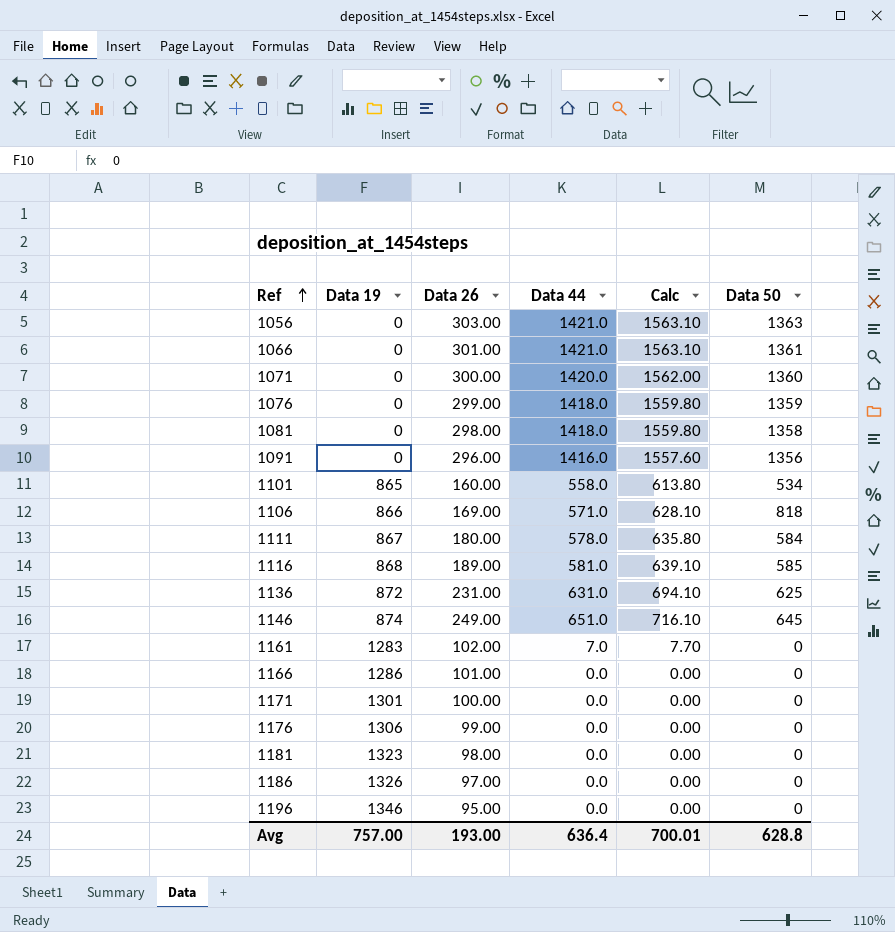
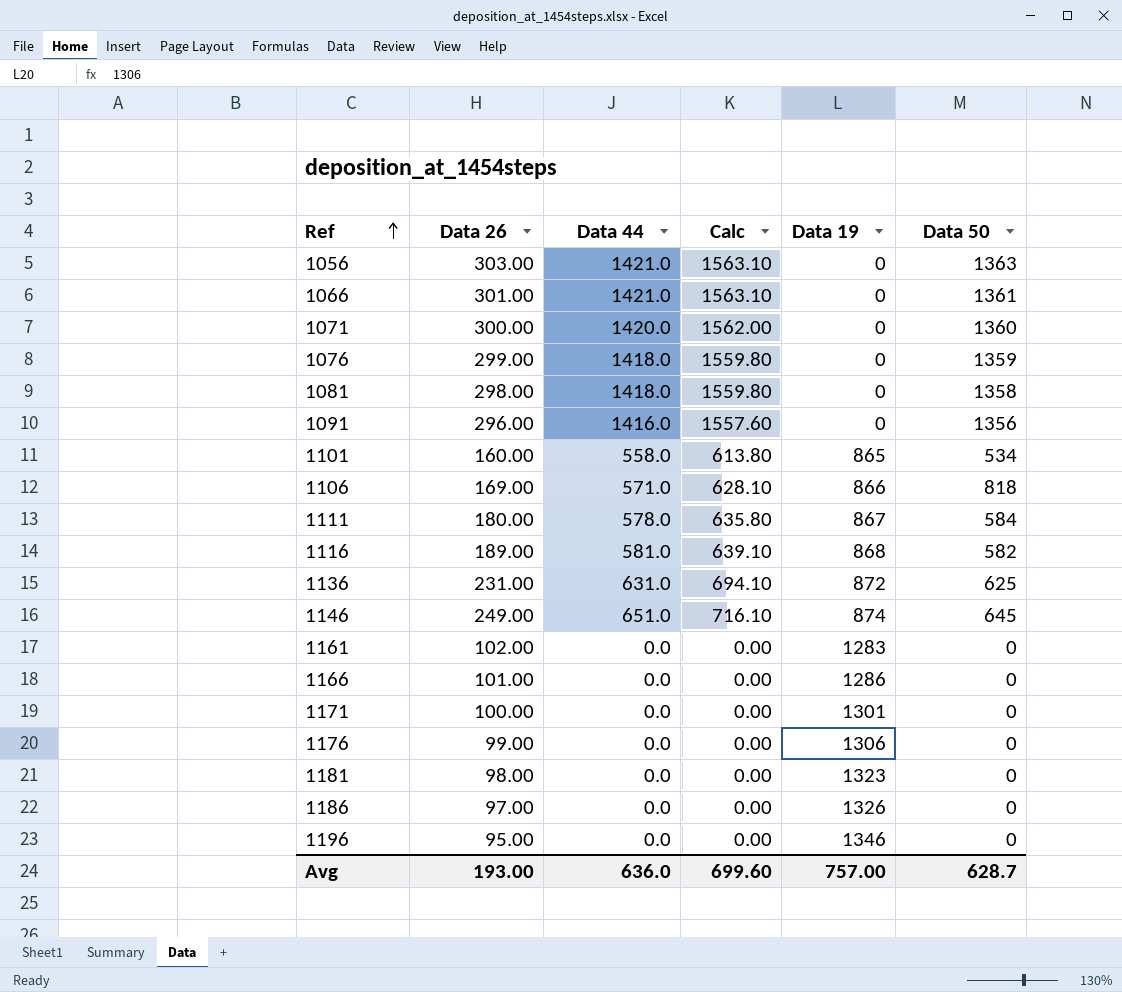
column Data 19 | position: 2 -> 5
1116 | Data 50: 585 -> 582
1161 | Data 44: 7.0 -> 0.0
1161 | Calc: 7.70 -> 0.00
Avg | Data 44: 636.4 -> 636.0
Avg | Calc: 700.01 -> 699.60
Avg | Data 50: 628.8 -> 628.7

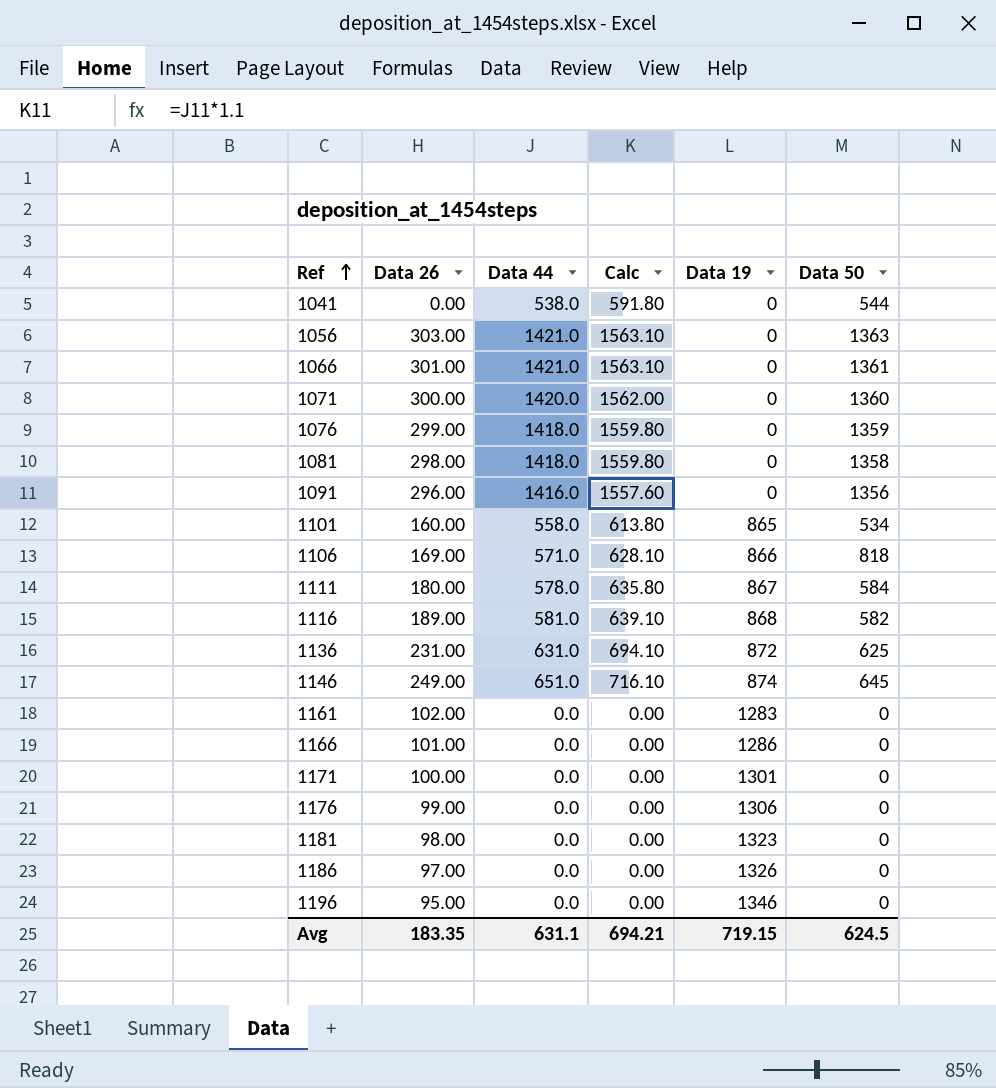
row 1041: none -> 0.00 | 538.0 | 591.80 | 0 | 544
Avg | Data 26: 193.00 -> 183.35
Avg | Data 44: 636.0 -> 631.1
Avg | Calc: 699.60 -> 694.21
Avg | Data 19: 757.00 -> 719.15
Avg | Data 50: 628.7 -> 624.5

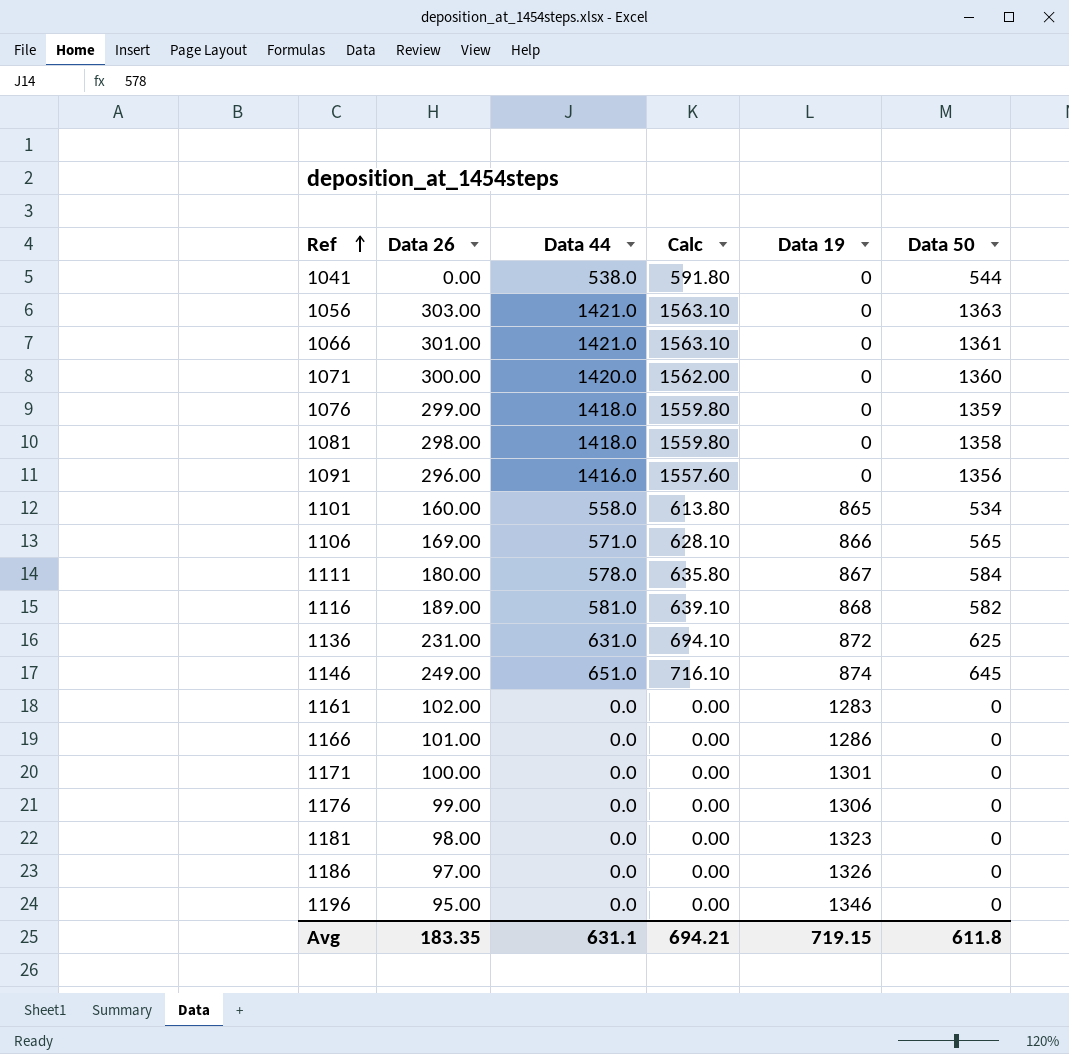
1106 | Data 50: 818 -> 565
Avg | Data 50: 624.5 -> 611.8

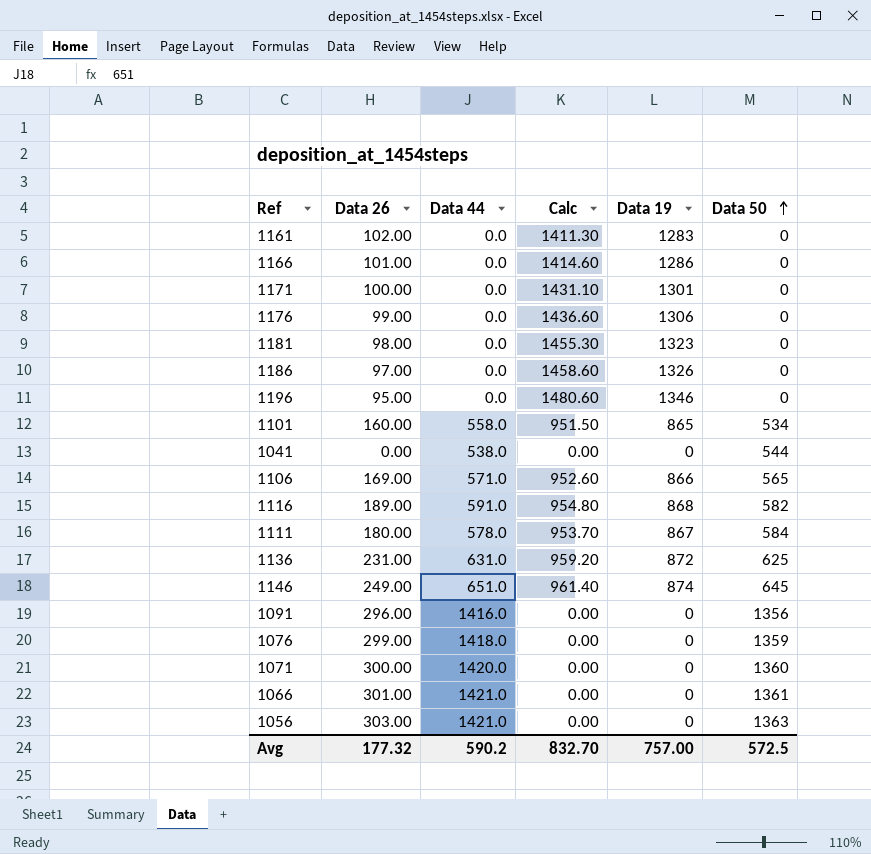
row order: Ref ascending -> Data 50 ascending
column Calc | formula: [Data 44] * 1.1 -> [Data 19] * 1.1
row 1081: 298.00 | 1418.0 | 1559.80 | 0 | 1358 -> none
1116 | Data 44: 581.0 -> 591.0
Avg | Data 26: 183.35 -> 177.32
Avg | Data 44: 631.1 -> 590.2
Avg | Calc: 694.21 -> 832.70
Avg | Data 19: 719.15 -> 757.00
Avg | Data 50: 611.8 -> 572.5

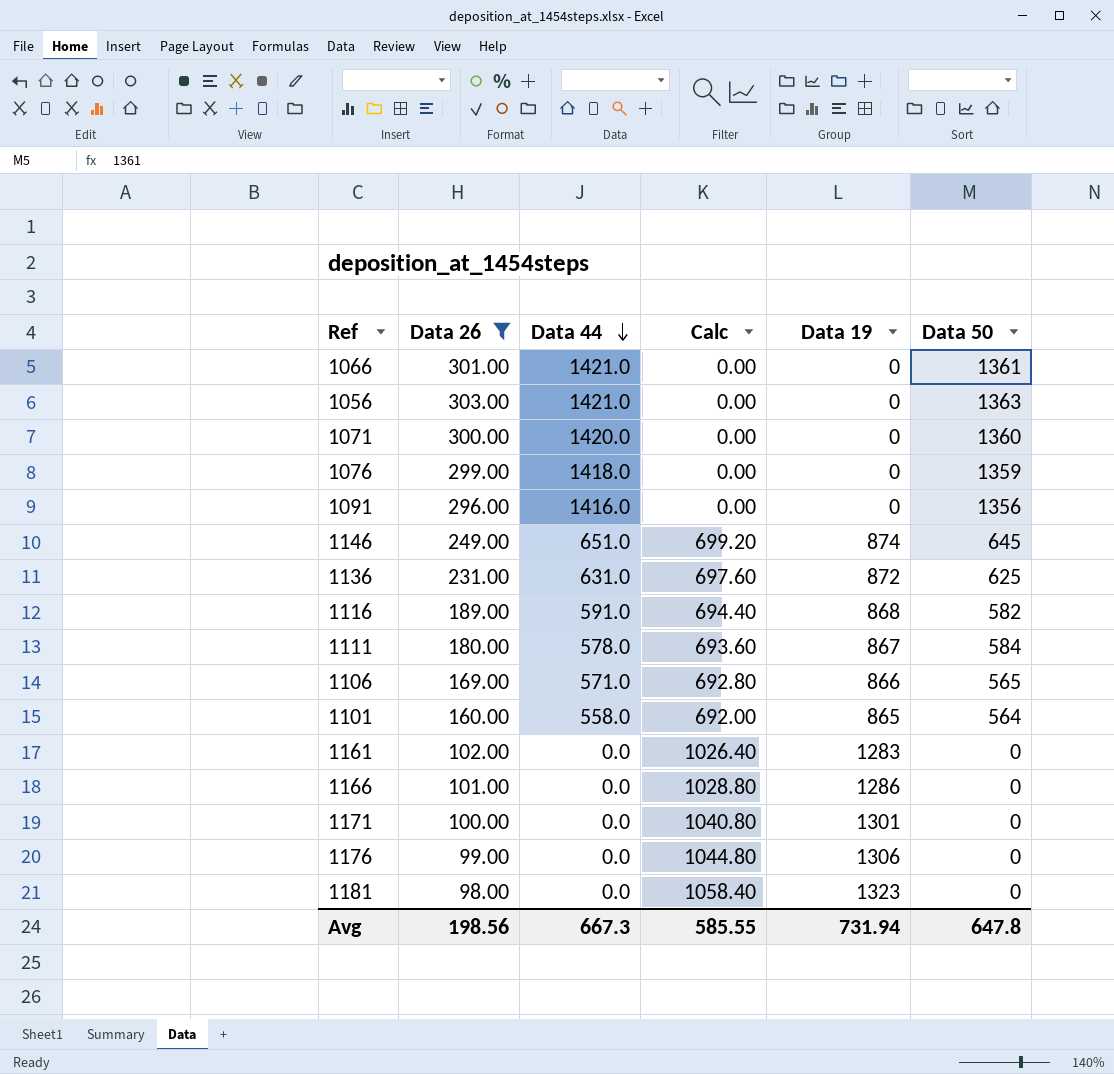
filter: none -> Data 26 >= 98.00
row order: Data 50 ascending -> Data 44 descending
column Calc | formula: [Data 19] * 1.1 -> [Data 19] * 0.8
1101 | Data 50: 534 -> 564
Avg | Data 26: 177.32 -> 198.56
Avg | Data 44: 590.2 -> 667.3
Avg | Calc: 832.70 -> 585.55
Avg | Data 19: 757.00 -> 731.94
Avg | Data 50: 572.5 -> 647.8

